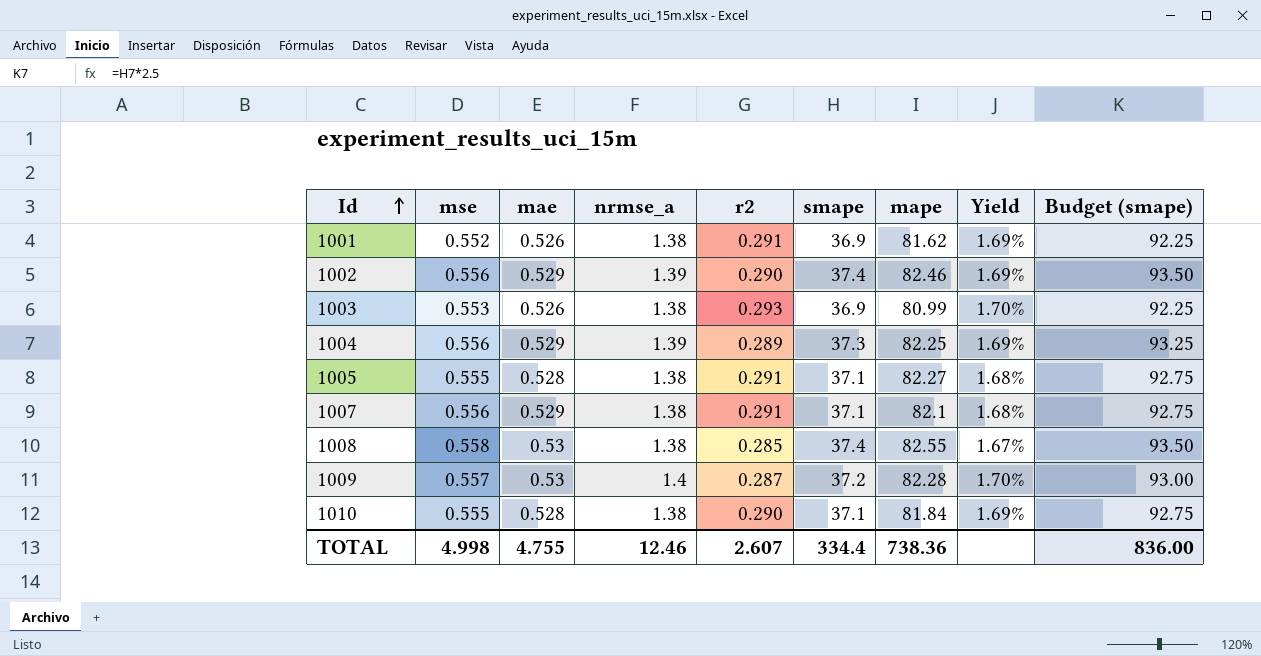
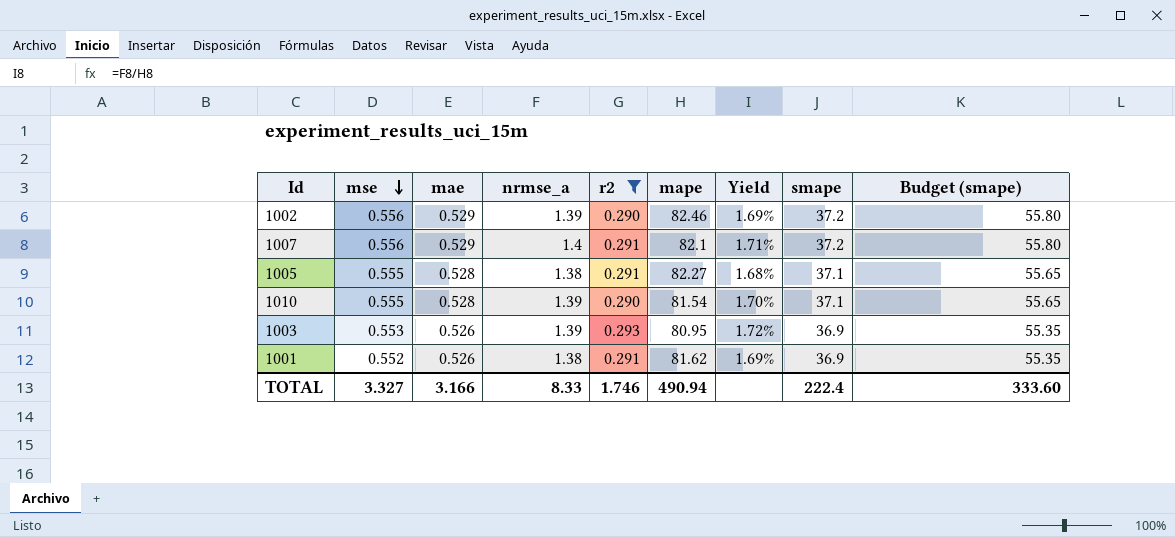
filter: none -> r2 >= 0.290
row order: Id ascending -> mse descending
column smape | position: 6 -> 8
column Budget (smape) | formula: [smape] * 2.5 -> [smape] * 1.5
1002 | smape: 37.4 -> 37.2
1007 | nrmse_a: 1.38 -> 1.4
1007 | Yield: 1.68% -> 1.71%
1007 | smape: 37.1 -> 37.2
1010 | nrmse_a: 1.38 -> 1.39
1010 | mape: 81.84 -> 81.54
1010 | Yield: 1.69% -> 1.70%
1003 | nrmse_a: 1.38 -> 1.39
1003 | mape: 80.99 -> 80.95
1003 | Yield: 1.70% -> 1.72%
TOTAL | mse: 4.998 -> 3.327
TOTAL | mae: 4.755 -> 3.166
TOTAL | nrmse_a: 12.46 -> 8.33
TOTAL | r2: 2.607 -> 1.746
TOTAL | mape: 738.36 -> 490.94
TOTAL | smape: 334.4 -> 222.4
TOTAL | Budget (smape): 836.00 -> 333.60

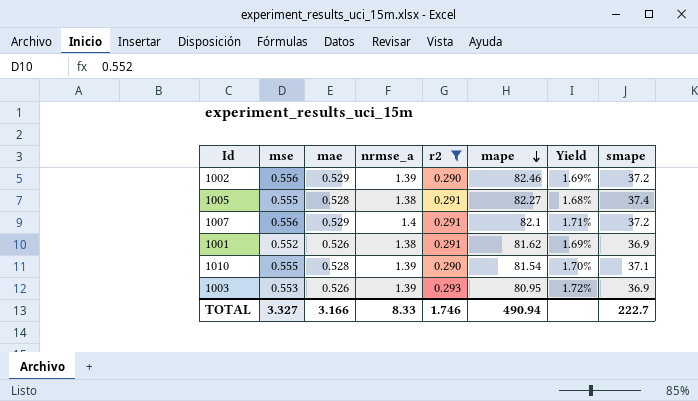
row order: mse descending -> mape descending
column Budget (smape) | formula: [smape] * 1.5 -> none
1005 | smape: 37.1 -> 37.4
TOTAL | smape: 222.4 -> 222.7

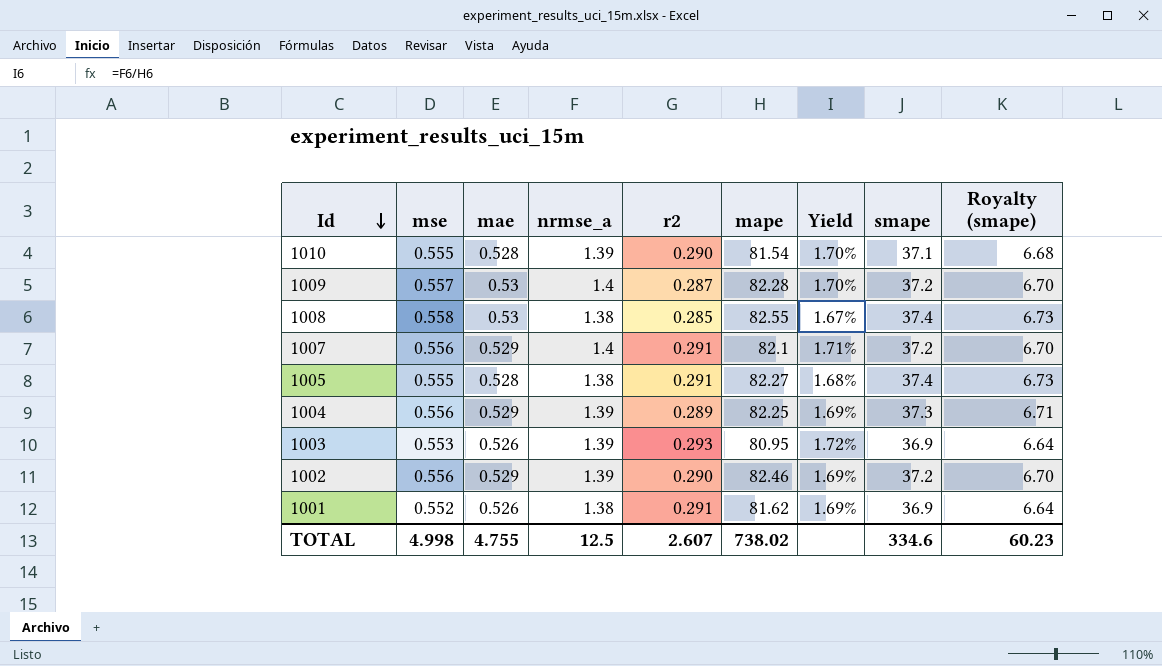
filter: r2 >= 0.290 -> none
row order: mape descending -> Id descending
column Royalty (smape) | formula: none -> [smape] * 0.18
TOTAL | mse: 3.327 -> 4.998
TOTAL | mae: 3.166 -> 4.755
TOTAL | nrmse_a: 8.33 -> 12.5
TOTAL | r2: 1.746 -> 2.607
TOTAL | mape: 490.94 -> 738.02
TOTAL | smape: 222.7 -> 334.6

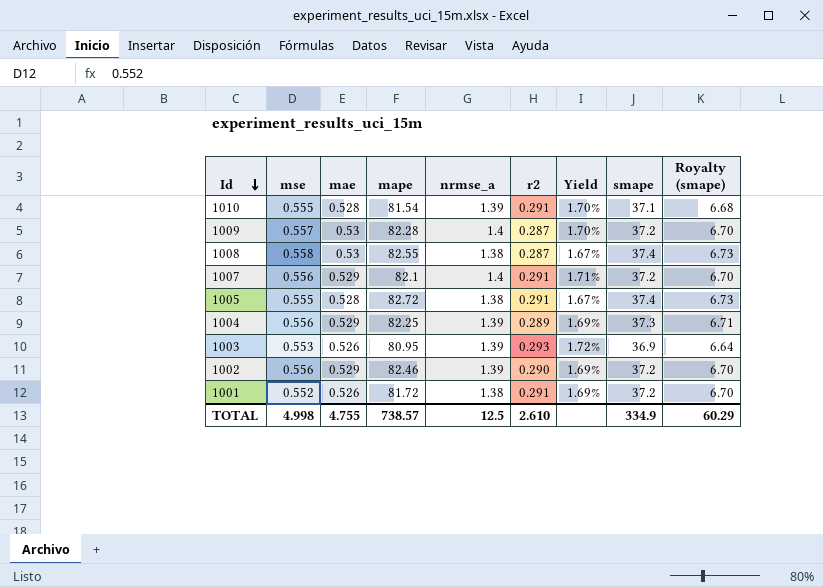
column mape | position: 6 -> 4
1010 | r2: 0.290 -> 0.291
1008 | r2: 0.285 -> 0.287
1005 | mape: 82.27 -> 82.72
1005 | Yield: 1.68% -> 1.67%
1001 | mape: 81.62 -> 81.72
1001 | smape: 36.9 -> 37.2
1001 | Royalty (smape): 6.64 -> 6.70
TOTAL | mape: 738.02 -> 738.57
TOTAL | r2: 2.607 -> 2.610
TOTAL | smape: 334.6 -> 334.9
TOTAL | Royalty (smape): 60.23 -> 60.29

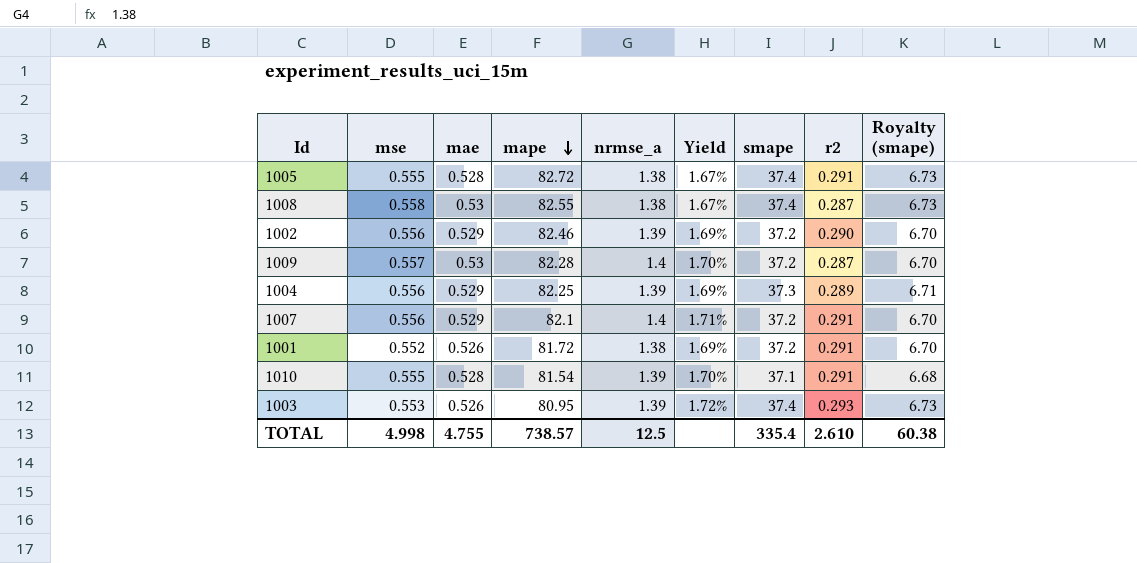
row order: Id descending -> mape descending
column r2 | position: 6 -> 8
1003 | smape: 36.9 -> 37.4
1003 | Royalty (smape): 6.64 -> 6.73
TOTAL | smape: 334.9 -> 335.4
TOTAL | Royalty (smape): 60.29 -> 60.38

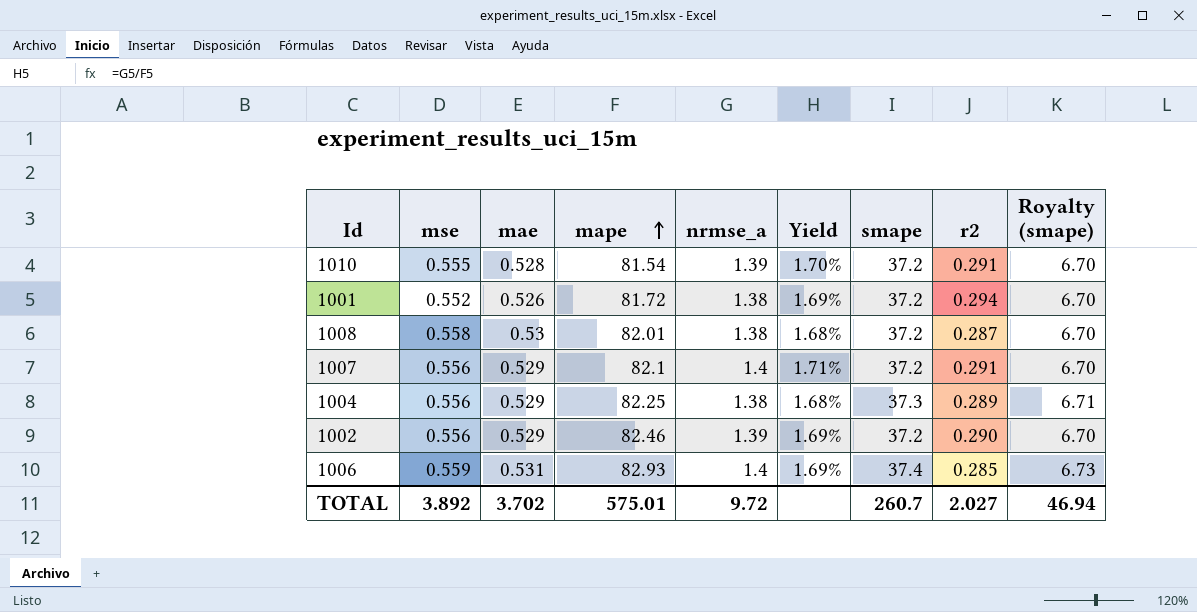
row order: mape descending -> mape ascending
row 1005: 0.555 | 0.528 | 82.72 | 1.38 | 1.67% | 37.4 | 0.291 | 6.73 -> none
row 1009: 0.557 | 0.53 | 82.28 | 1.4 | 1.70% | 37.2 | 0.287 | 6.70 -> none
row 1003: 0.553 | 0.526 | 80.95 | 1.39 | 1.72% | 37.4 | 0.293 | 6.73 -> none
1010 | smape: 37.1 -> 37.2
1010 | Royalty (smape): 6.68 -> 6.70
1001 | r2: 0.291 -> 0.294
1008 | mape: 82.55 -> 82.01
1008 | Yield: 1.67% -> 1.68%
1008 | smape: 37.4 -> 37.2
1008 | Royalty (smape): 6.73 -> 6.70
1004 | nrmse_a: 1.39 -> 1.38
1004 | Yield: 1.69% -> 1.68%
row 1006: none -> 0.559 | 0.531 | 82.93 | 1.4 | 1.69% | 37.4 | 0.285 | 6.73
TOTAL | mse: 4.998 -> 3.892
TOTAL | mae: 4.755 -> 3.702
TOTAL | mape: 738.57 -> 575.01
TOTAL | nrmse_a: 12.5 -> 9.72
TOTAL | smape: 335.4 -> 260.7
TOTAL | r2: 2.610 -> 2.027
TOTAL | Royalty (smape): 60.38 -> 46.94

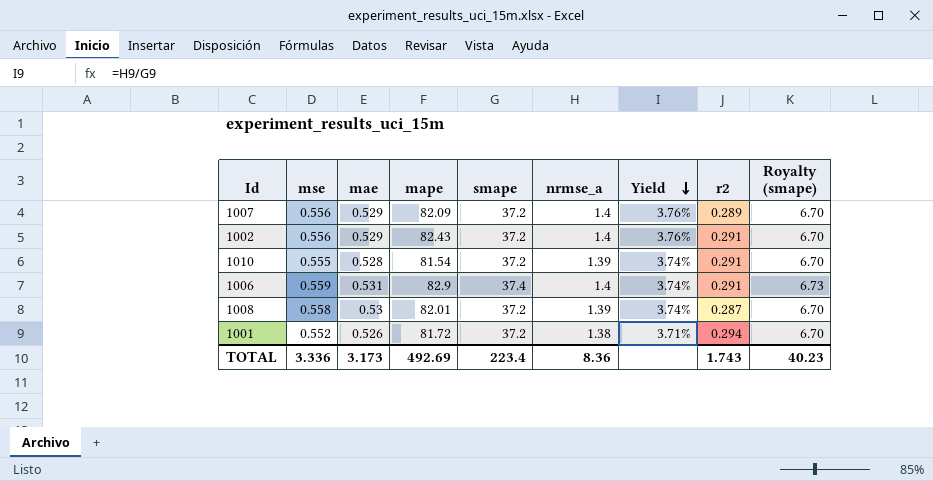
row order: mape ascending -> Yield descending
column smape | position: 7 -> 5
column Yield | formula: [nrmse_a] / [mape] -> [nrmse_a] / [smape]
row 1004: 0.556 | 0.529 | 82.25 | 1.38 | 1.68% | 37.3 | 0.289 | 6.71 -> none
1007 | mape: 82.1 -> 82.09
1007 | r2: 0.291 -> 0.289
1002 | mape: 82.46 -> 82.43
1002 | nrmse_a: 1.39 -> 1.4
1002 | r2: 0.290 -> 0.291
1006 | mape: 82.93 -> 82.9
1006 | r2: 0.285 -> 0.291
1008 | nrmse_a: 1.38 -> 1.39
TOTAL | mse: 3.892 -> 3.336
TOTAL | mae: 3.702 -> 3.173
TOTAL | mape: 575.01 -> 492.69
TOTAL | smape: 260.7 -> 223.4
TOTAL | nrmse_a: 9.72 -> 8.36
TOTAL | r2: 2.027 -> 1.743
TOTAL | Royalty (smape): 46.94 -> 40.23

